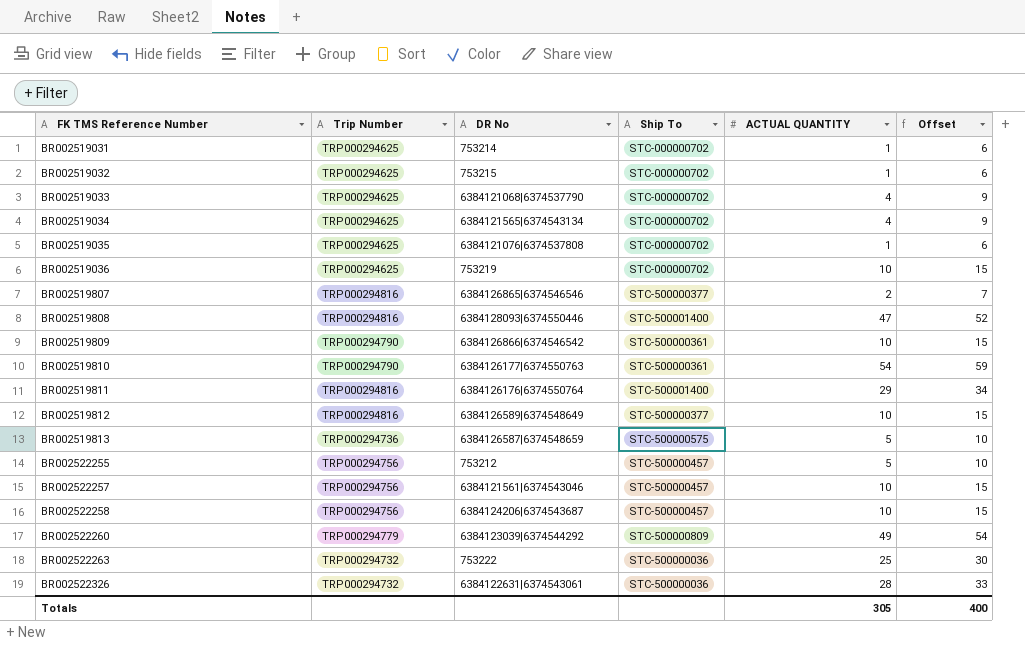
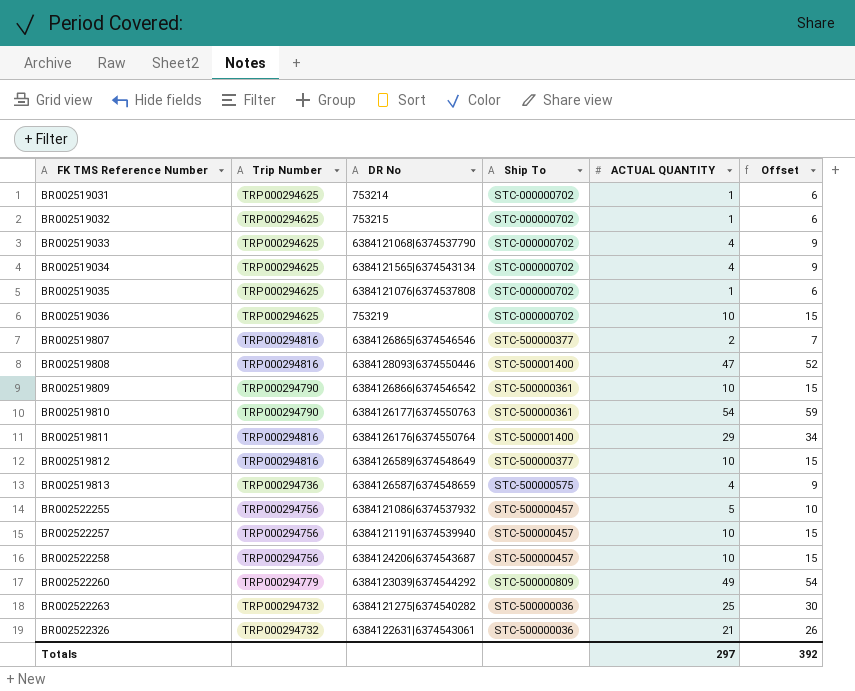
BR002519813 | ACTUAL QUANTITY: 5 -> 4
BR002519813 | Offset: 10 -> 9
BR002522255 | DR No: 753212 -> 6384121086|6374537932
BR002522257 | DR No: 6384121561|6374543046 -> 6384121191|6374539940
BR002522263 | DR No: 753222 -> 6384121275|6374540282
BR002522326 | ACTUAL QUANTITY: 28 -> 21
BR002522326 | Offset: 33 -> 26
Totals | ACTUAL QUANTITY: 305 -> 297
Totals | Offset: 400 -> 392

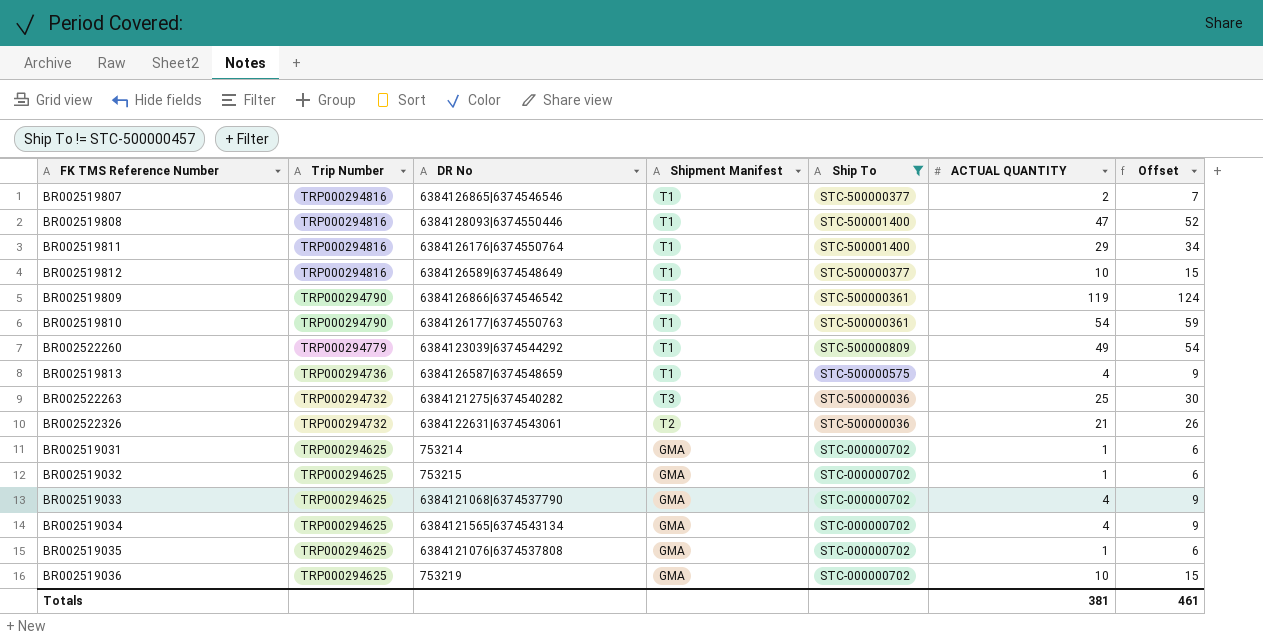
filter: none -> Ship To != STC-500000457
row order: FK TMS Reference Number ascending -> Trip Number descending
column Shipment Manifest | position: none -> 4
BR002519809 | ACTUAL QUANTITY: 10 -> 119
BR002519809 | Offset: 15 -> 124
Totals | ACTUAL QUANTITY: 297 -> 381
Totals | Offset: 392 -> 461

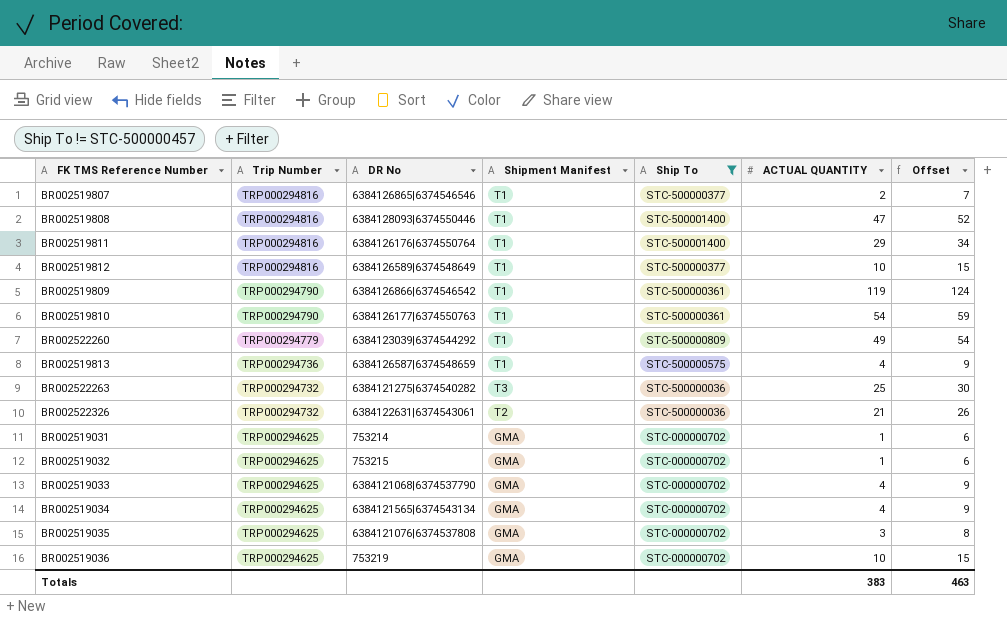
BR002519035 | ACTUAL QUANTITY: 1 -> 3
BR002519035 | Offset: 6 -> 8
Totals | ACTUAL QUANTITY: 381 -> 383
Totals | Offset: 461 -> 463

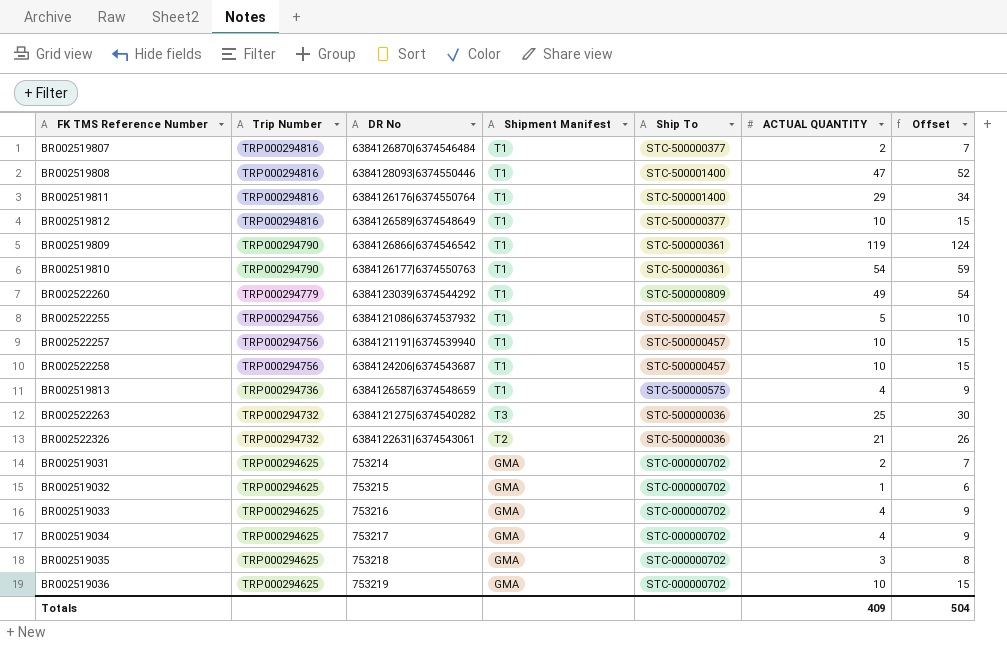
filter: Ship To != STC-500000457 -> none
BR002519807 | DR No: 6384126865|6374546546 -> 6384126870|6374546484
BR002519031 | ACTUAL QUANTITY: 1 -> 2
BR002519031 | Offset: 6 -> 7
BR002519033 | DR No: 6384121068|6374537790 -> 753216
BR002519034 | DR No: 6384121565|6374543134 -> 753217
BR002519035 | DR No: 6384121076|6374537808 -> 753218
Totals | ACTUAL QUANTITY: 383 -> 409
Totals | Offset: 463 -> 504

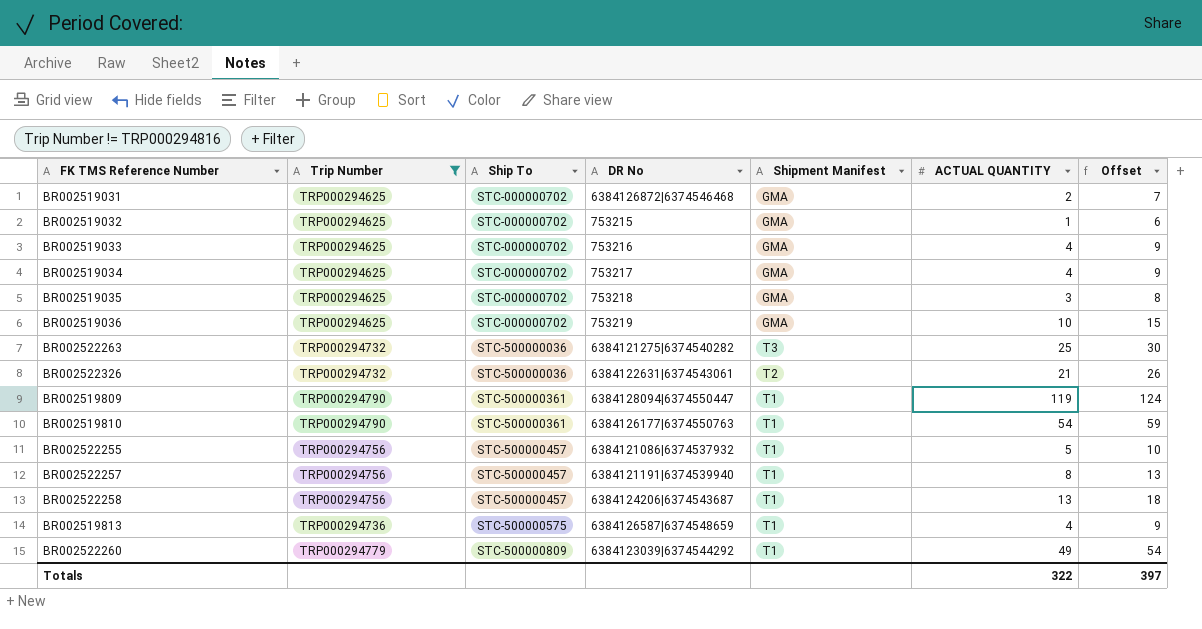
filter: none -> Trip Number != TRP000294816
row order: Trip Number descending -> Ship To ascending
column Ship To | position: 5 -> 3
BR002519031 | DR No: 753214 -> 6384126872|6374546468
BR002519809 | DR No: 6384126866|6374546542 -> 6384128094|6374550447
BR002522257 | ACTUAL QUANTITY: 10 -> 8
BR002522257 | Offset: 15 -> 13
BR002522258 | ACTUAL QUANTITY: 10 -> 13
BR002522258 | Offset: 15 -> 18
Totals | ACTUAL QUANTITY: 409 -> 322
Totals | Offset: 504 -> 397

